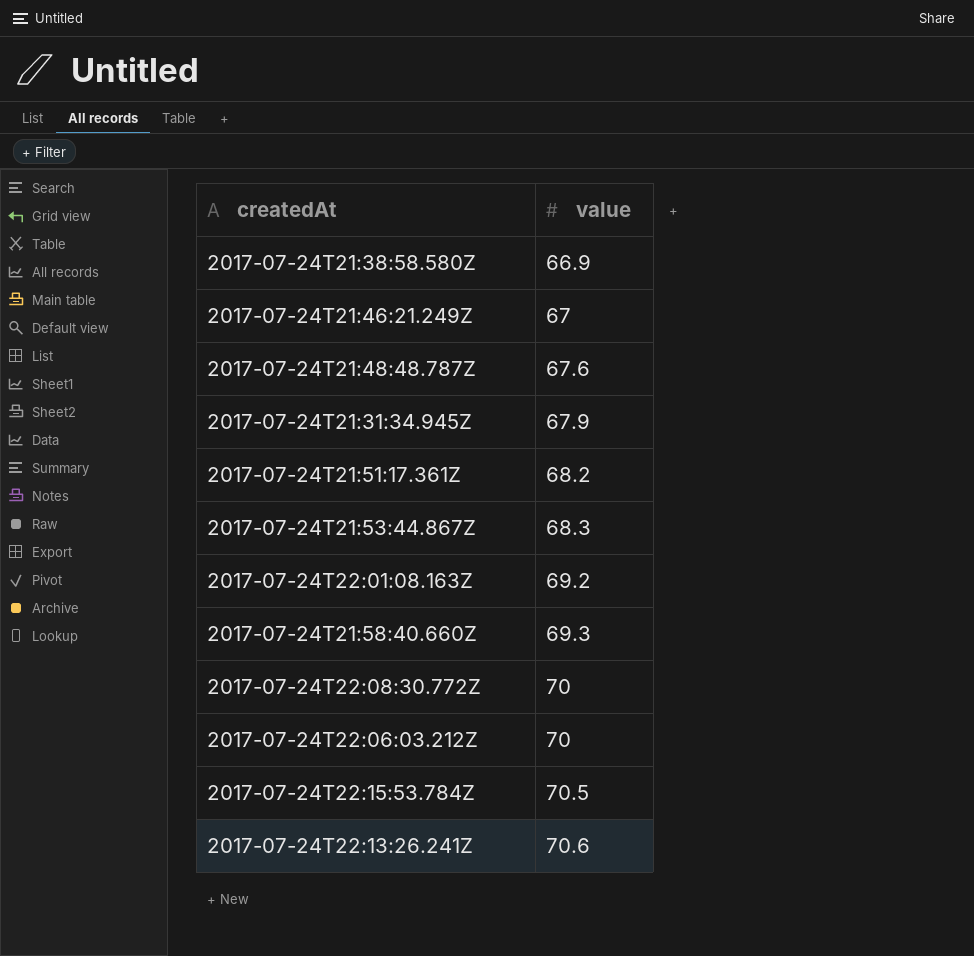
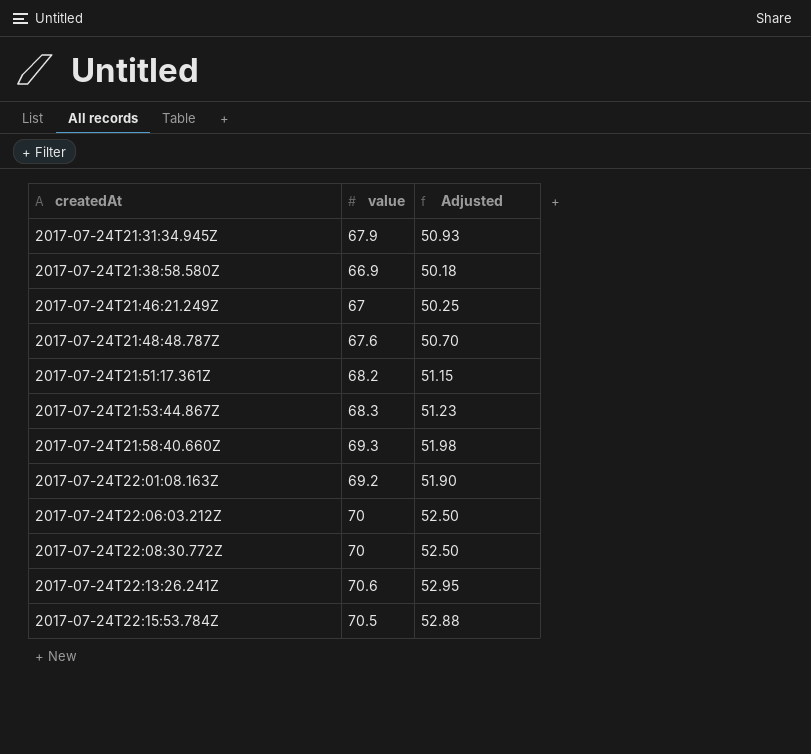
row order: value ascending -> createdAt ascending
column Adjusted | formula: none -> [value] * 0.75

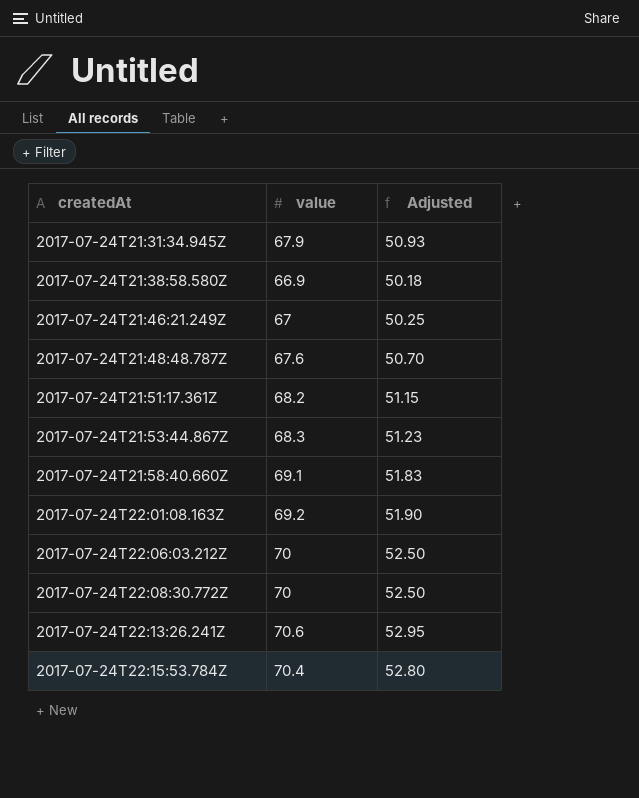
2017-07-24T21:58:40.660Z | value: 69.3 -> 69.1
2017-07-24T21:58:40.660Z | Adjusted: 51.98 -> 51.83
2017-07-24T22:15:53.784Z | value: 70.5 -> 70.4
2017-07-24T22:15:53.784Z | Adjusted: 52.88 -> 52.80

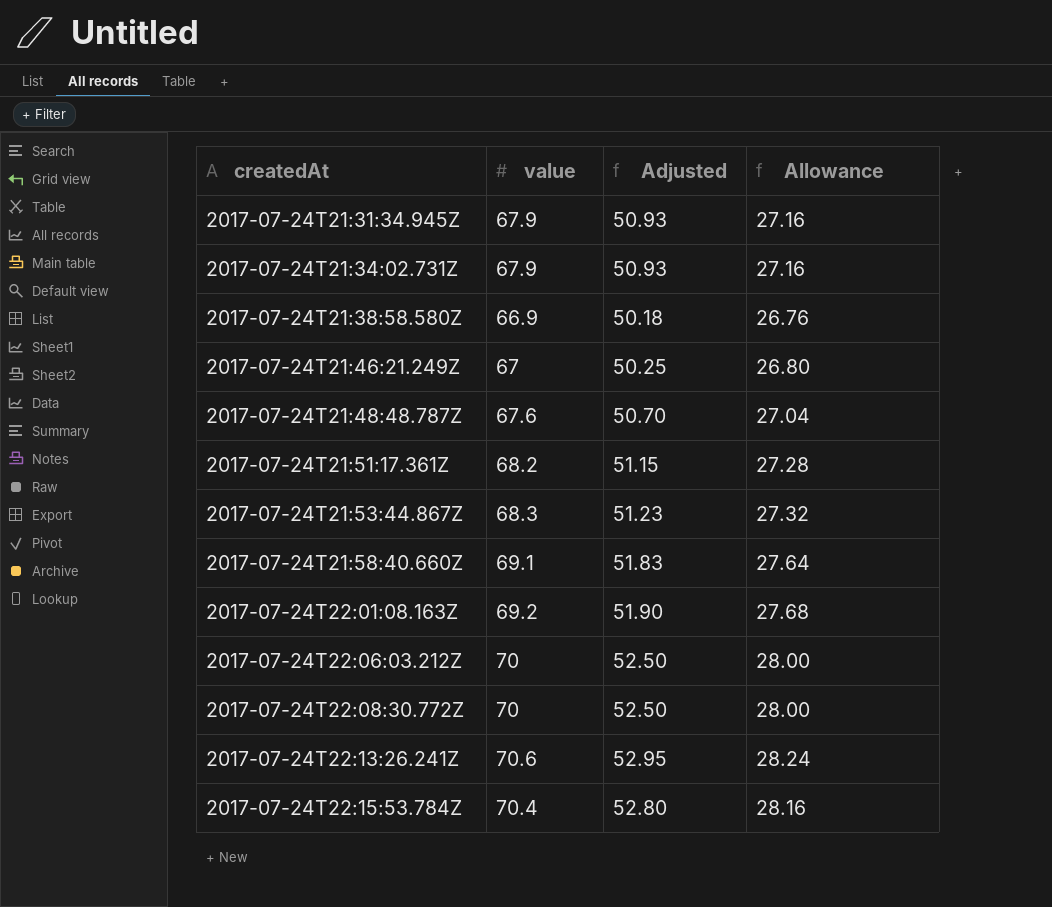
column Allowance | formula: none -> [value] * 0.4
row 2017-07-24T21:34:02.731Z: none -> 67.9 | 50.93 | 27.16

